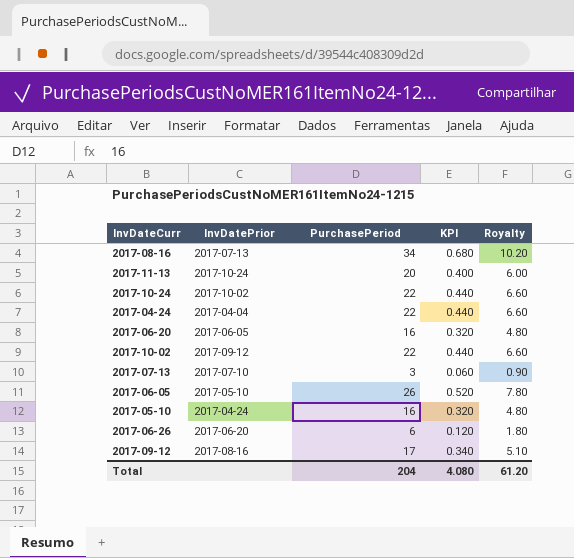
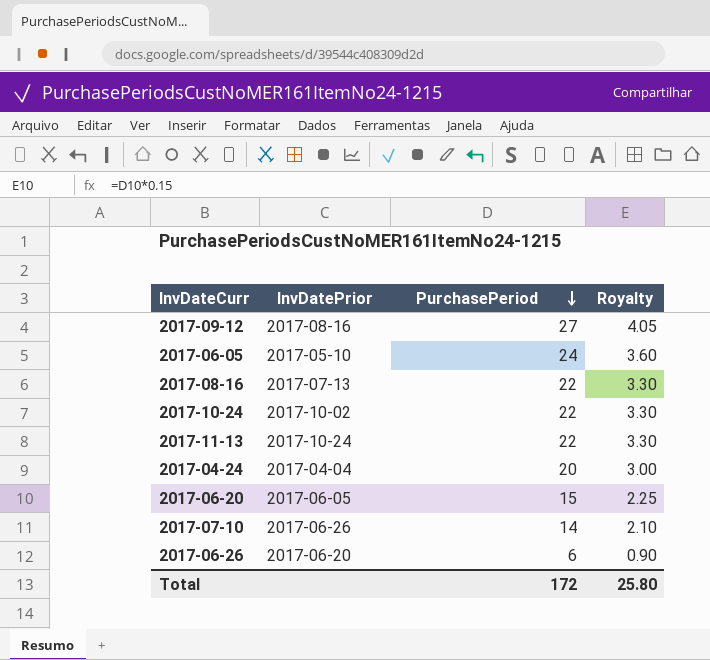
row order: none -> PurchasePeriod descending
column KPI | formula: [PurchasePeriod] * 0.02 -> none
column Royalty | formula: [PurchasePeriod] * 0.3 -> [PurchasePeriod] * 0.15
row 2017-10-02: 2017-09-12 | 22 | 0.440 | 6.60 -> none
row 2017-07-13: 2017-07-10 | 3 | 0.060 | 0.90 -> none
row 2017-05-10: 2017-04-24 | 16 | 0.320 | 4.80 -> none
2017-09-12 | PurchasePeriod: 17 -> 27
2017-06-05 | PurchasePeriod: 26 -> 24
2017-08-16 | PurchasePeriod: 34 -> 22
2017-11-13 | PurchasePeriod: 20 -> 22
2017-04-24 | PurchasePeriod: 22 -> 20
2017-06-20 | PurchasePeriod: 16 -> 15
row 2017-07-10: none -> 2017-06-26 | 14 | 2.10
Total | PurchasePeriod: 204 -> 172
Total | Royalty: 61.20 -> 25.80

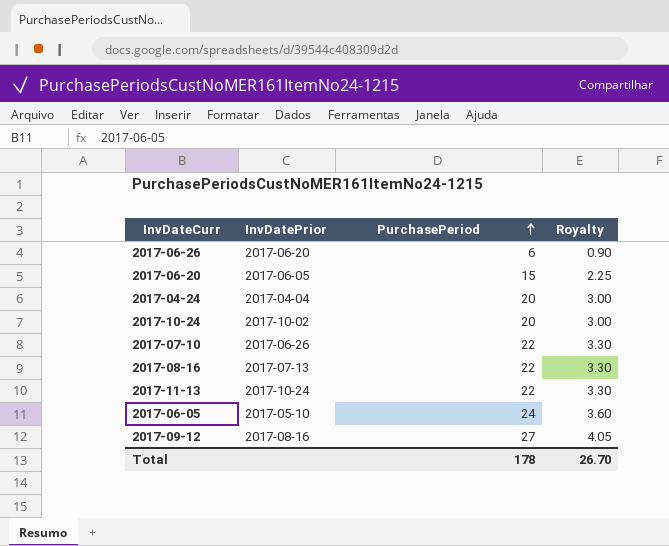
row order: PurchasePeriod descending -> PurchasePeriod ascending
2017-10-24 | PurchasePeriod: 22 -> 20
2017-10-24 | Royalty: 3.30 -> 3.00
2017-07-10 | PurchasePeriod: 14 -> 22
2017-07-10 | Royalty: 2.10 -> 3.30
Total | PurchasePeriod: 172 -> 178
Total | Royalty: 25.80 -> 26.70

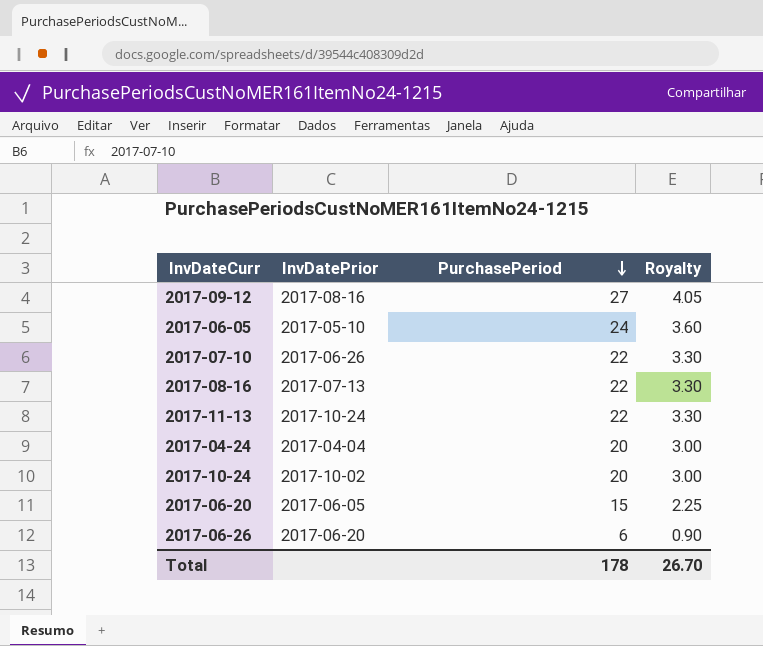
row order: PurchasePeriod ascending -> PurchasePeriod descending

